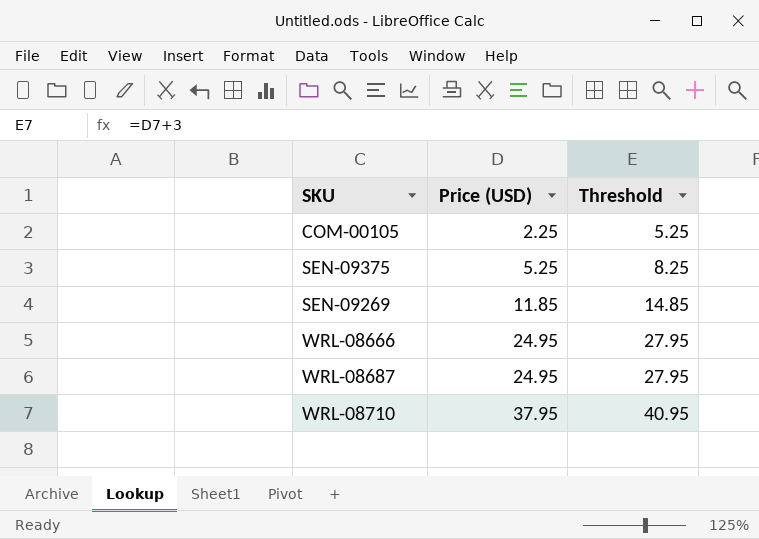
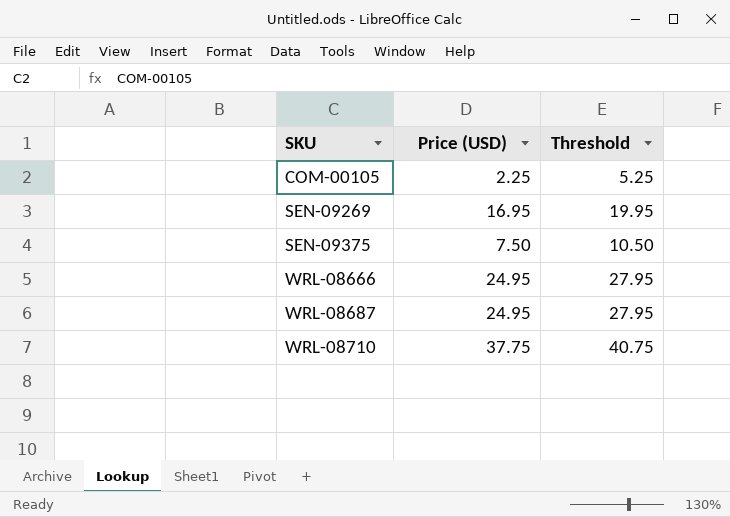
row order: Price (USD) ascending -> SKU ascending
SEN-09269 | Price (USD): 11.85 -> 16.95
SEN-09269 | Threshold: 14.85 -> 19.95
SEN-09375 | Price (USD): 5.25 -> 7.50
SEN-09375 | Threshold: 8.25 -> 10.50
WRL-08710 | Price (USD): 37.95 -> 37.75
WRL-08710 | Threshold: 40.95 -> 40.75

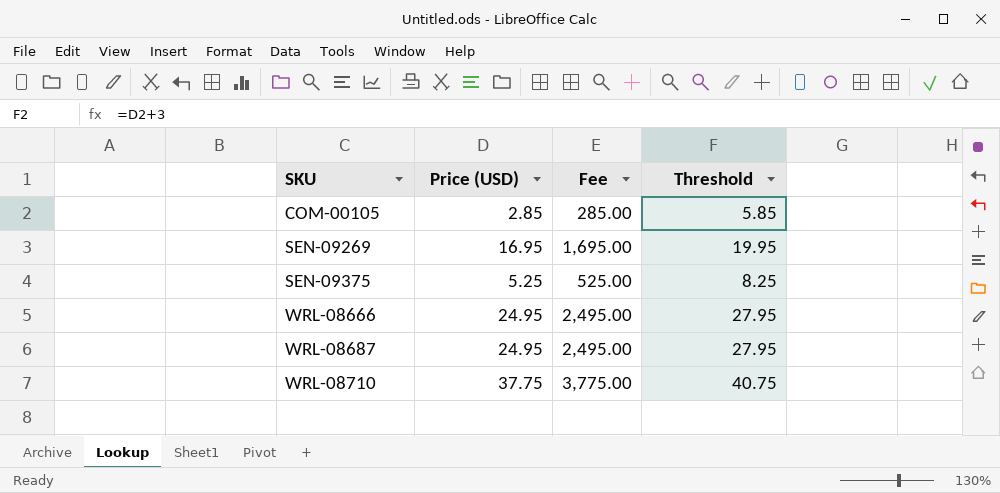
column Fee | formula: none -> [Price (USD)] * 100
COM-00105 | Price (USD): 2.25 -> 2.85
COM-00105 | Threshold: 5.25 -> 5.85
SEN-09375 | Price (USD): 7.50 -> 5.25
SEN-09375 | Threshold: 10.50 -> 8.25

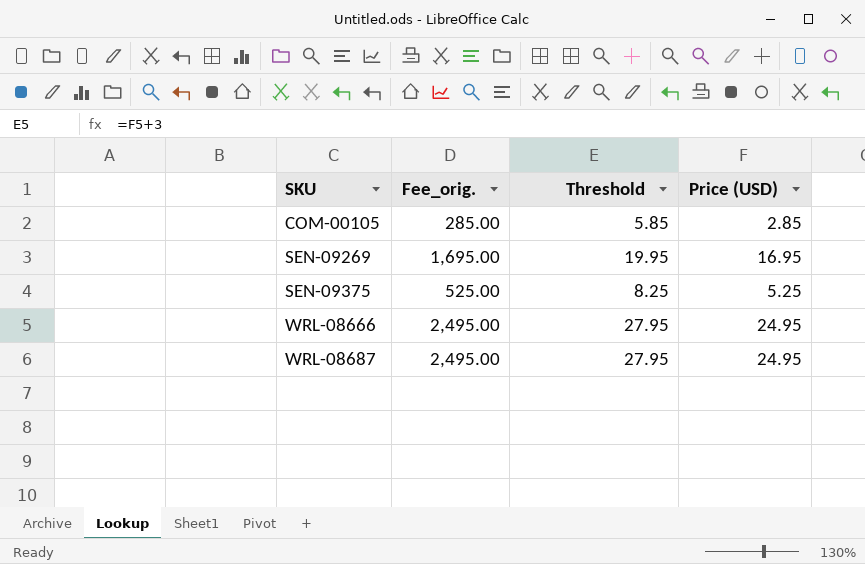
column name: Fee -> Fee_orig.
column Price (USD) | position: 2 -> 4
row WRL-08710: 37.75 | 3,775.00 | 40.75 -> none

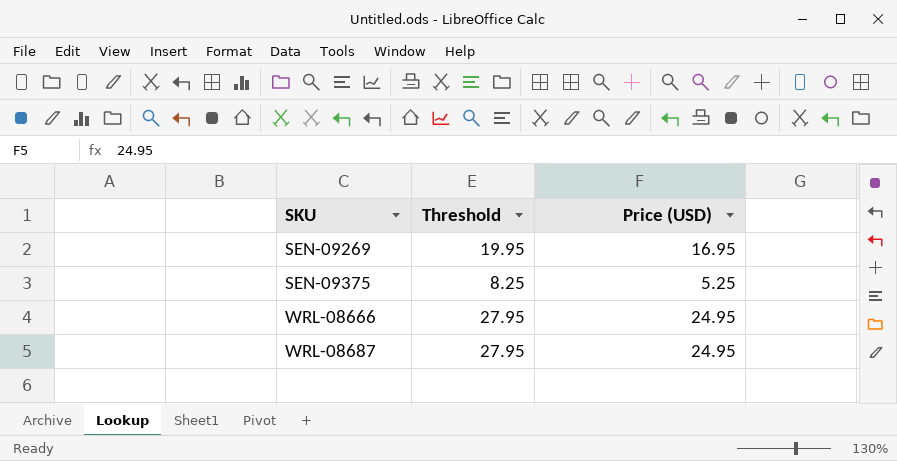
column Fee_orig. | formula: [Price (USD)] * 100 -> none
row COM-00105: 285.00 | 5.85 | 2.85 -> none

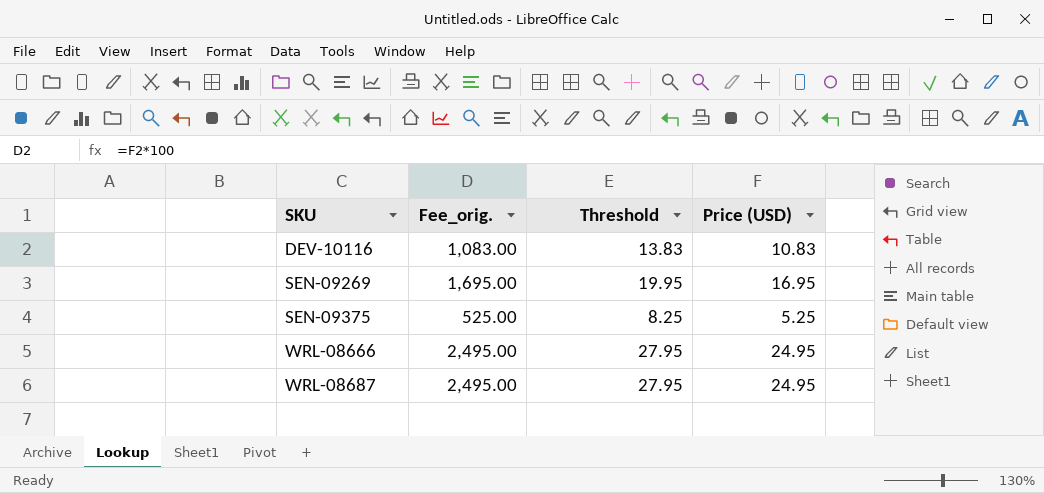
column Fee_orig. | formula: none -> [Price (USD)] * 100
row DEV-10116: none -> 1,083.00 | 13.83 | 10.83

